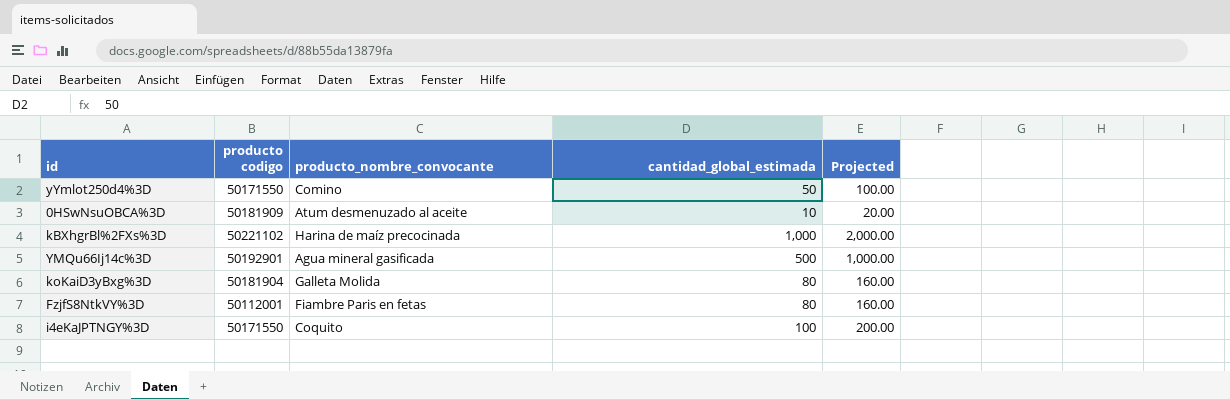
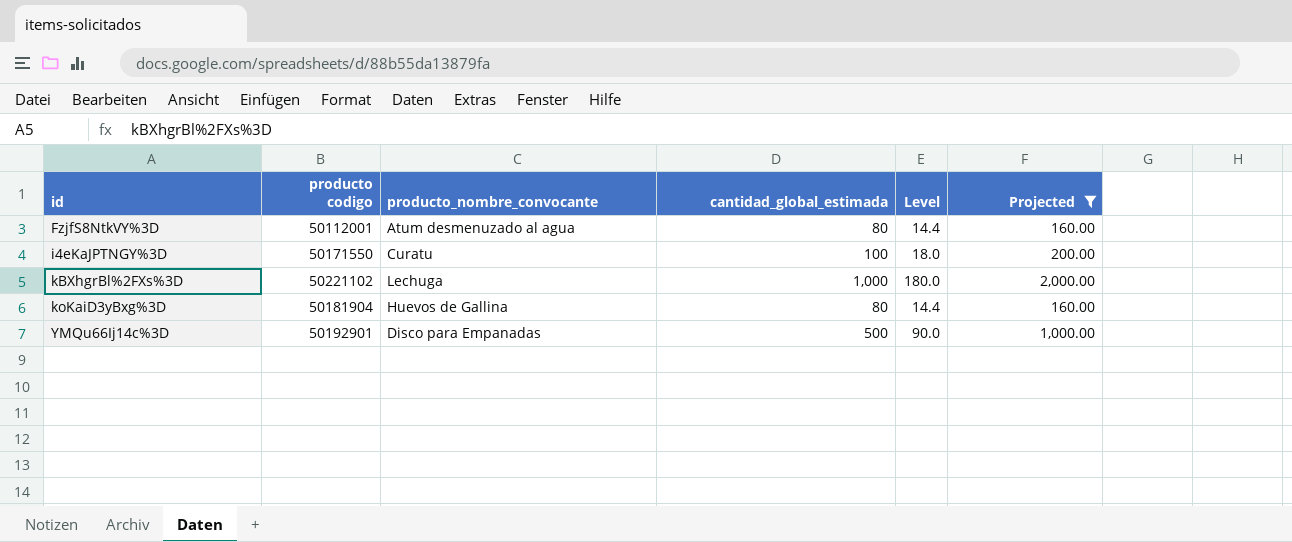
filter: none -> Projected >= 160.00
row order: none -> id ascending
column Level | formula: none -> [cantidad_global_estimada] * 0.18
FzjfS8NtkVY%3D | producto_nombre_convocante: Fiambre Paris en fetas -> Atum desmenuzado al agua
i4eKaJPTNGY%3D | producto_nombre_convocante: Coquito -> Curatu
kBXhgrBl%2FXs%3D | producto_nombre_convocante: Harina de maíz precocinada -> Lechuga
koKaiD3yBxg%3D | producto_nombre_convocante: Galleta Molida -> Huevos de Gallina
YMQu66Ij14c%3D | producto_nombre_convocante: Agua mineral gasificada -> Disco para Empanadas

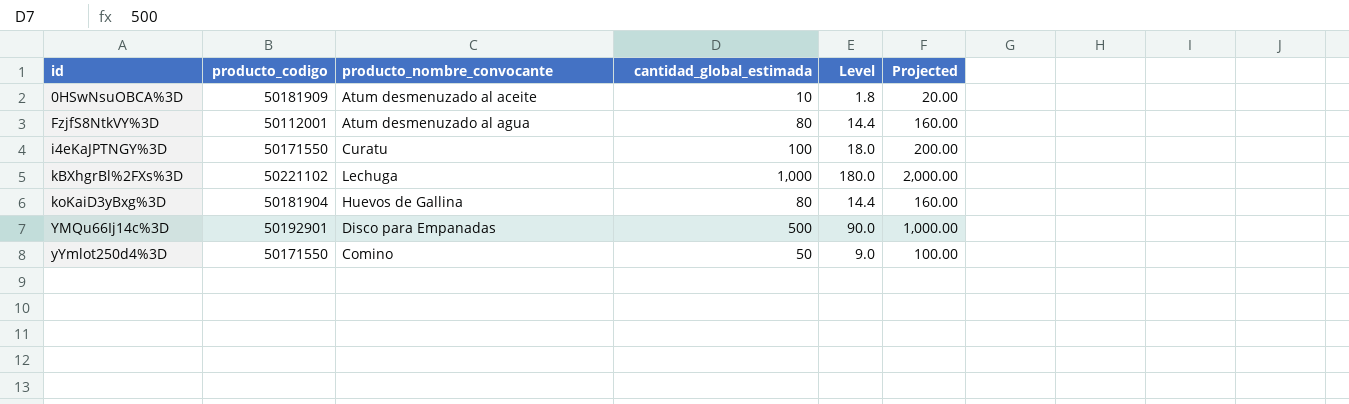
filter: Projected >= 160.00 -> none
column name: producto codigo -> producto_codigo

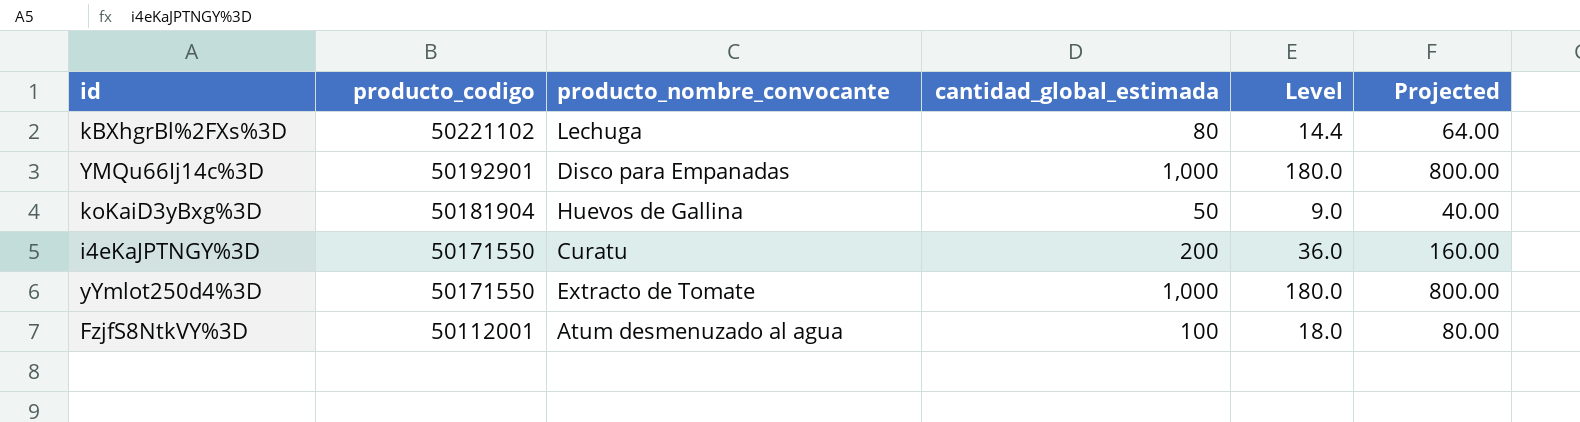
row order: id ascending -> producto_codigo descending
column Projected | formula: [cantidad_global_estimada] * 2 -> [cantidad_global_estimada] * 0.8
row 0HSwNsuOBCA%3D: 50181909 | Atum desmenuzado al aceite | 10 | 1.8 | 20.00 -> none
kBXhgrBl%2FXs%3D | cantidad_global_estimada: 1,000 -> 80
kBXhgrBl%2FXs%3D | Level: 180.0 -> 14.4
YMQu66Ij14c%3D | cantidad_global_estimada: 500 -> 1,000
YMQu66Ij14c%3D | Level: 90.0 -> 180.0
koKaiD3yBxg%3D | cantidad_global_estimada: 80 -> 50
koKaiD3yBxg%3D | Level: 14.4 -> 9.0
i4eKaJPTNGY%3D | cantidad_global_estimada: 100 -> 200
i4eKaJPTNGY%3D | Level: 18.0 -> 36.0
yYmlot250d4%3D | producto_nombre_convocante: Comino -> Extracto de Tomate
yYmlot250d4%3D | cantidad_global_estimada: 50 -> 1,000
yYmlot250d4%3D | Level: 9.0 -> 180.0
FzjfS8NtkVY%3D | cantidad_global_estimada: 80 -> 100
FzjfS8NtkVY%3D | Level: 14.4 -> 18.0

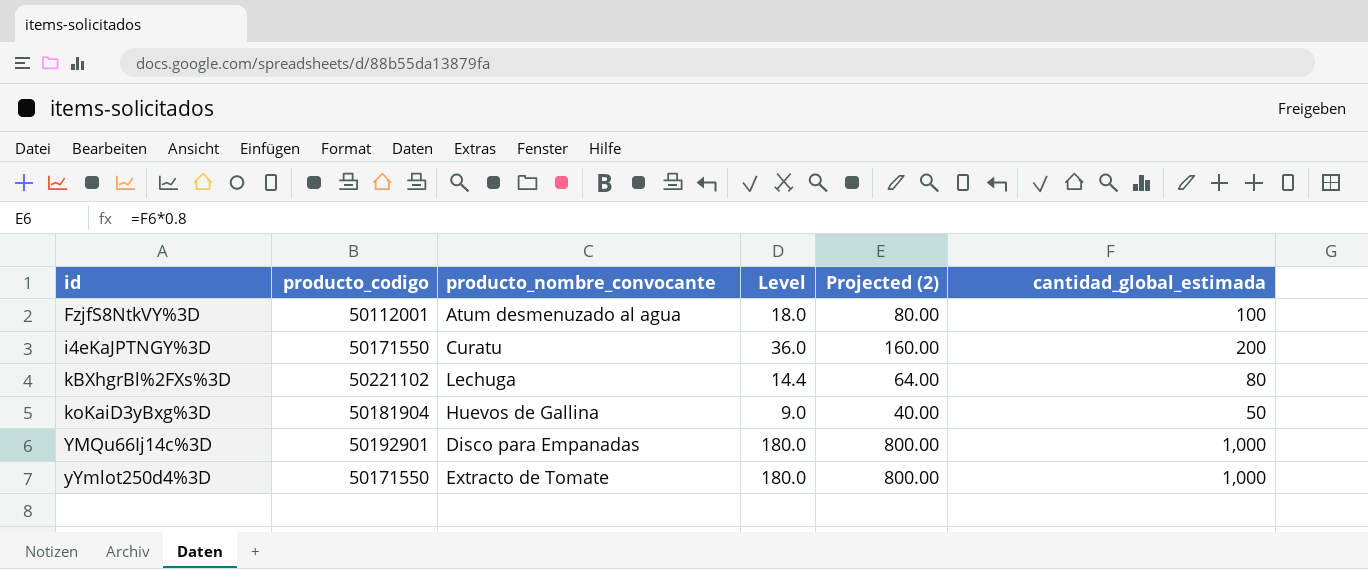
row order: producto_codigo descending -> id ascending
column name: Projected -> Projected (2)
column cantidad_global_estimada | position: 4 -> 6

